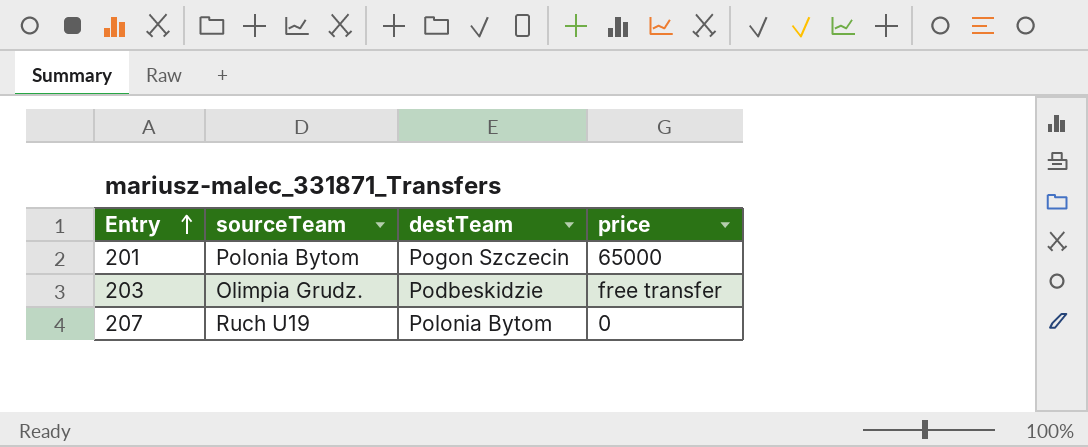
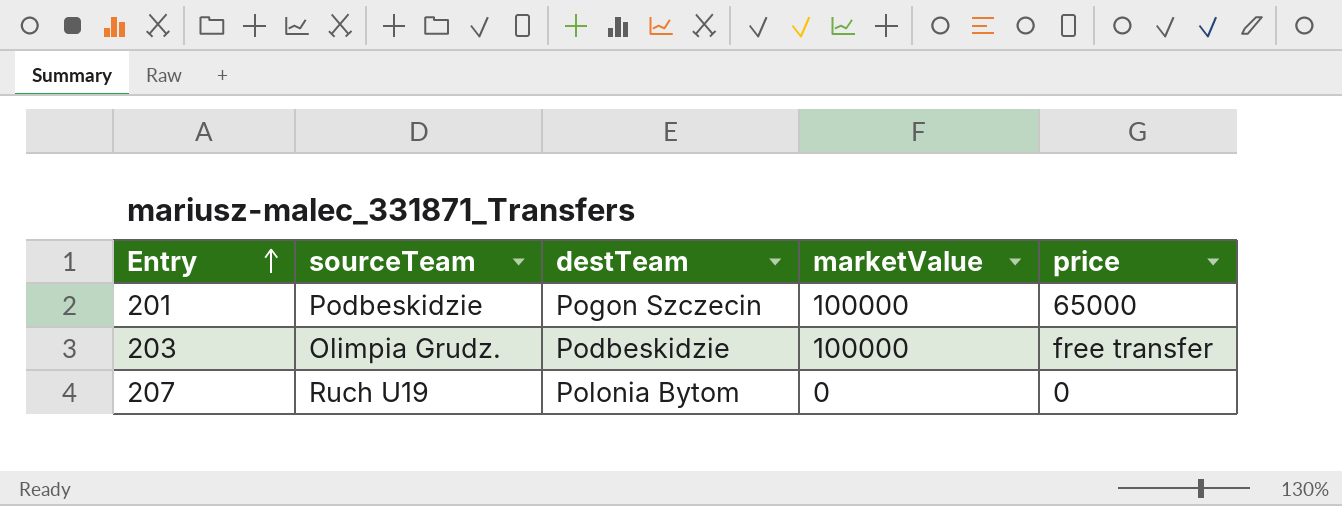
column marketValue | position: none -> 4
201 | sourceTeam: Polonia Bytom -> Podbeskidzie

